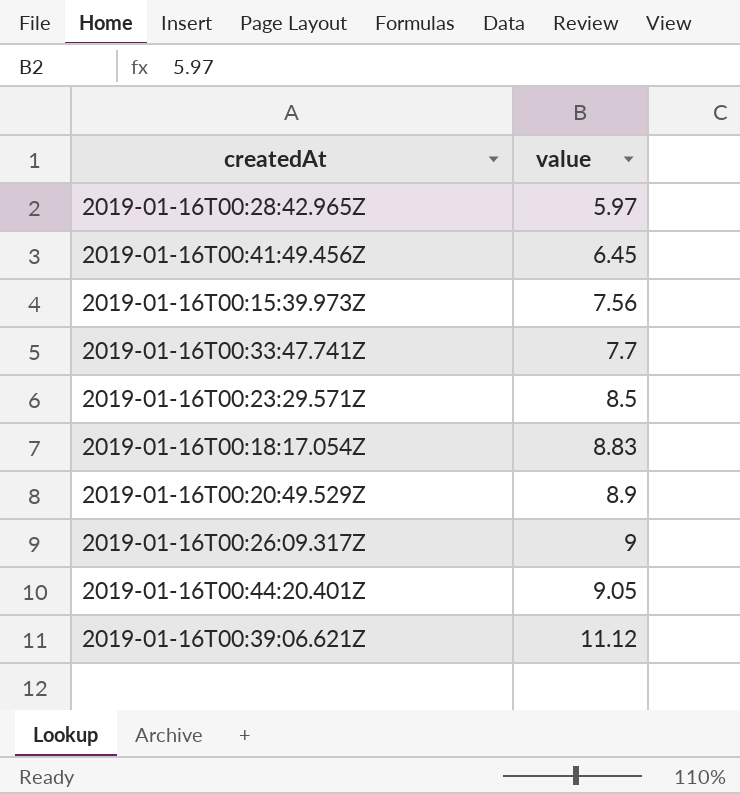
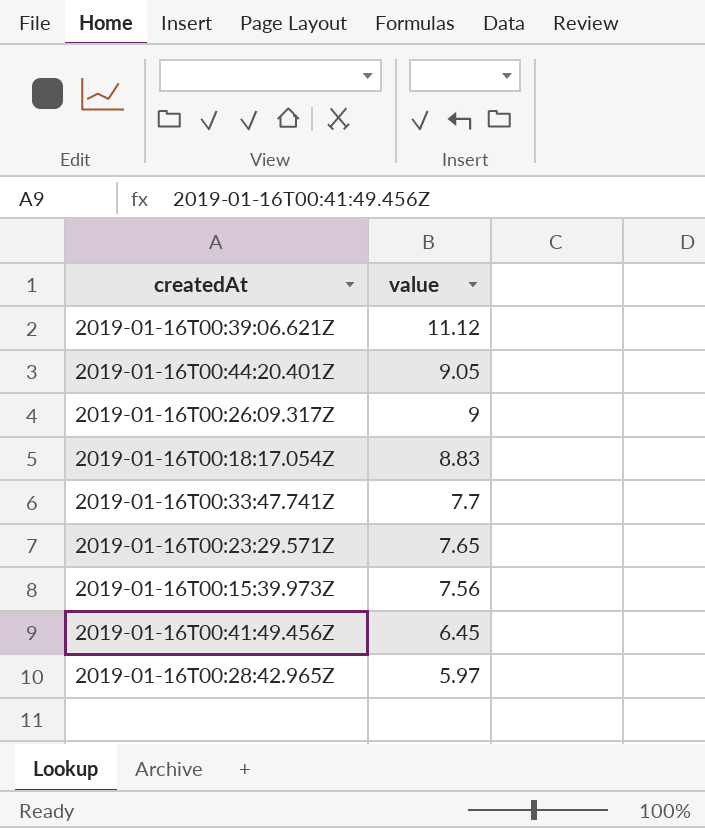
row order: value ascending -> value descending
row 2019-01-16T00:20:49.529Z: 8.9 -> none
2019-01-16T00:23:29.571Z | value: 8.5 -> 7.65

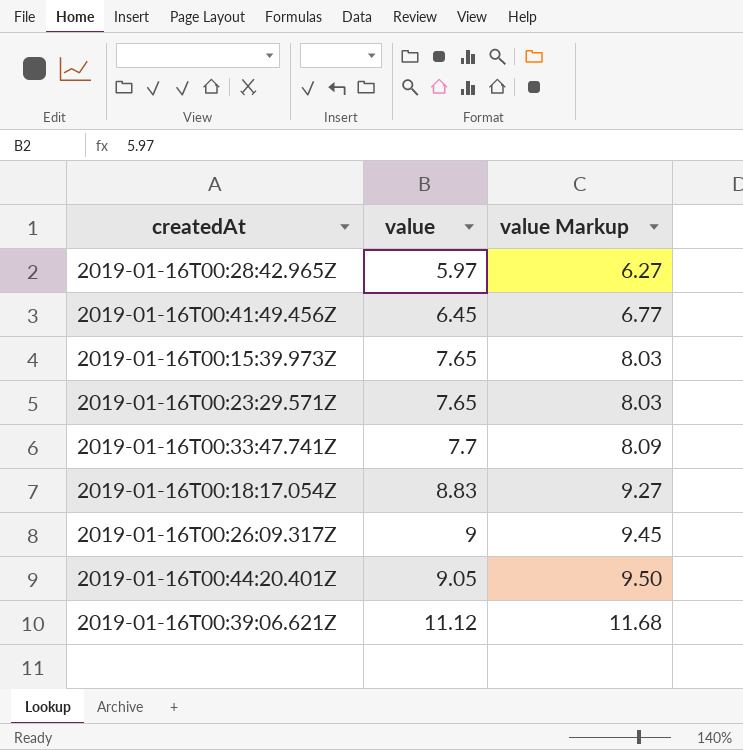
row order: value descending -> value ascending
column value Markup | formula: none -> [value] * 1.05
2019-01-16T00:15:39.973Z | value: 7.56 -> 7.65

